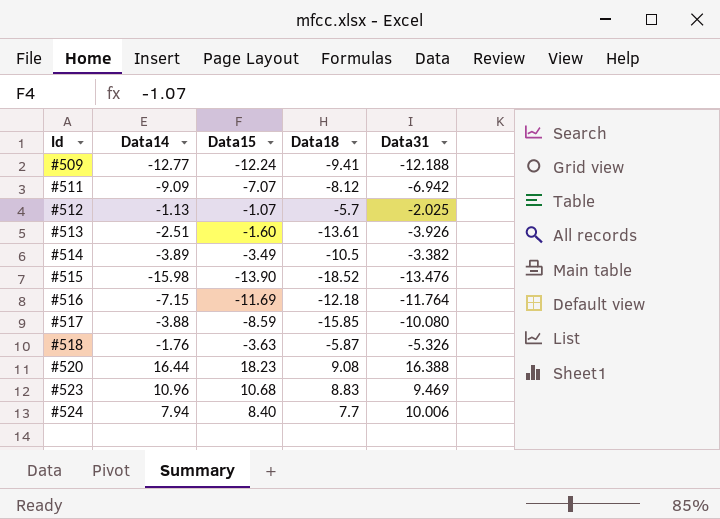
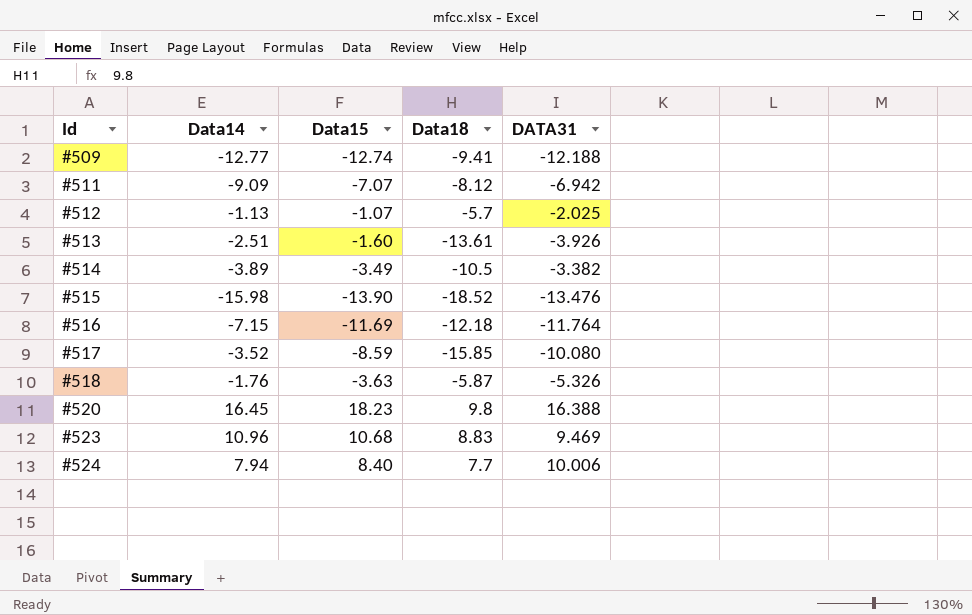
column name: Data31 -> DATA31
#509 | Data15: -12.24 -> -12.74
#517 | Data14: -3.88 -> -3.52
#520 | Data14: 16.44 -> 16.45
#520 | Data18: 9.08 -> 9.8

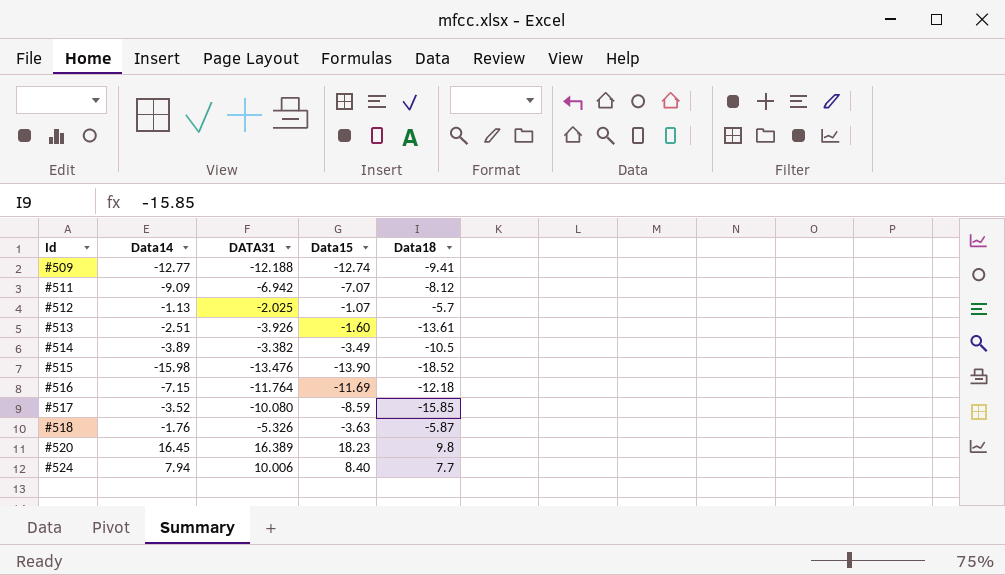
column DATA31 | position: 5 -> 3
row #523: 10.96 | 10.68 | 8.83 | 9.469 -> none
#520 | DATA31: 16.388 -> 16.389

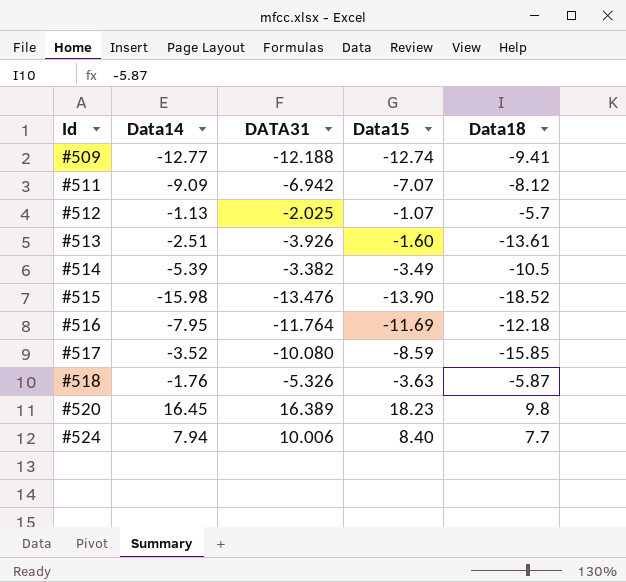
#514 | Data14: -3.89 -> -5.39
#516 | Data14: -7.15 -> -7.95

